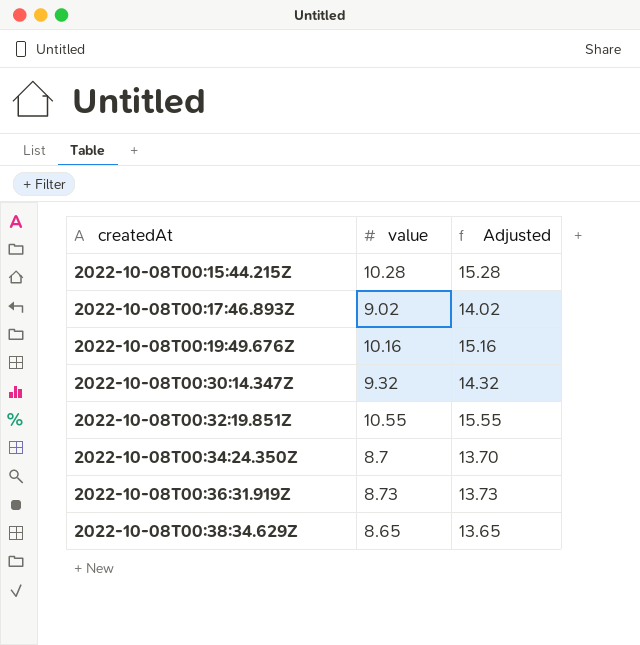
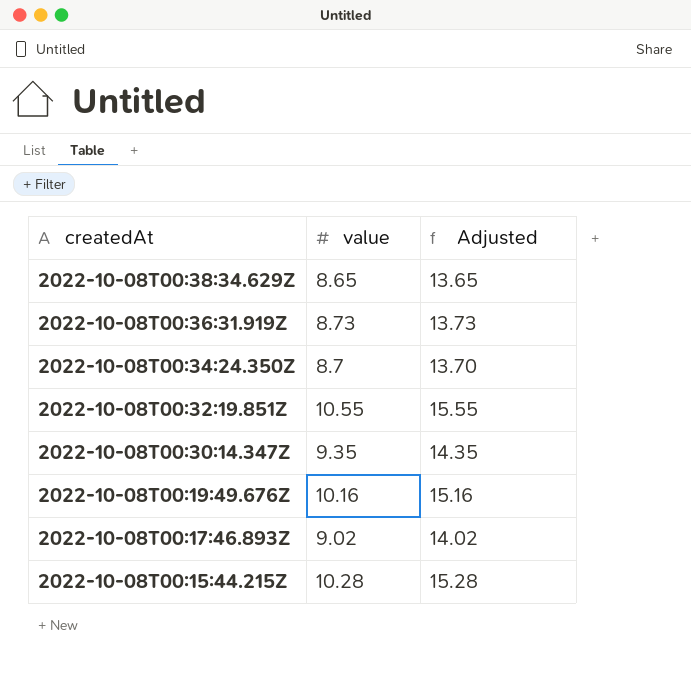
row order: createdAt ascending -> createdAt descending
2022-10-08T00:30:14.347Z | value: 9.32 -> 9.35
2022-10-08T00:30:14.347Z | Adjusted: 14.32 -> 14.35

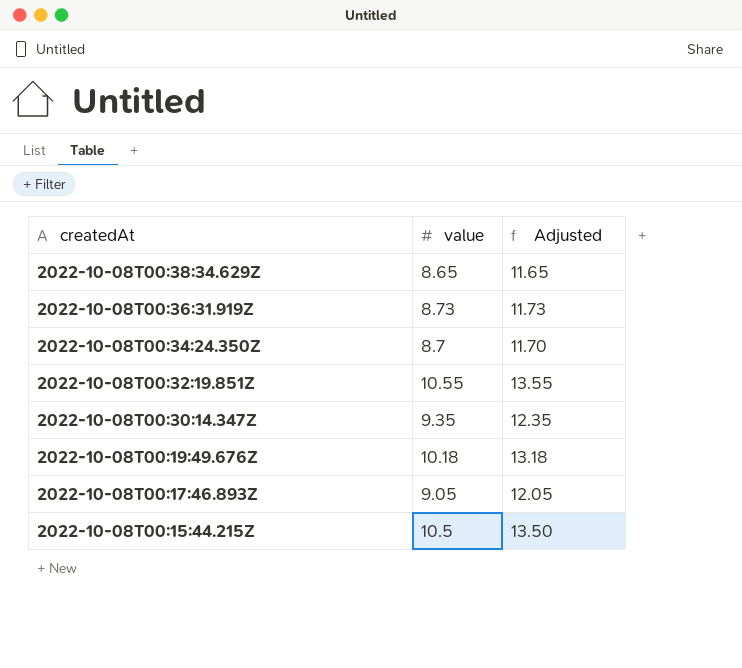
column Adjusted | formula: [value] + 5 -> [value] + 3
2022-10-08T00:19:49.676Z | value: 10.16 -> 10.18
2022-10-08T00:17:46.893Z | value: 9.02 -> 9.05
2022-10-08T00:15:44.215Z | value: 10.28 -> 10.5

